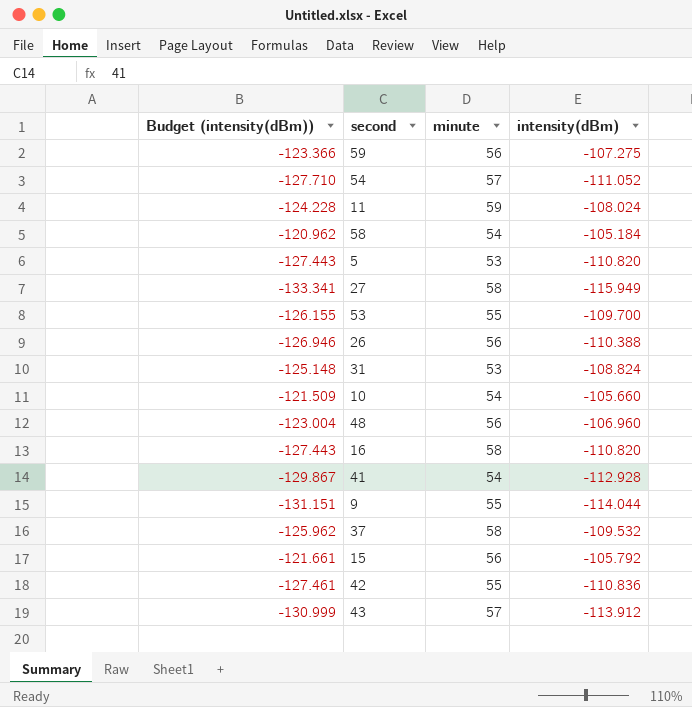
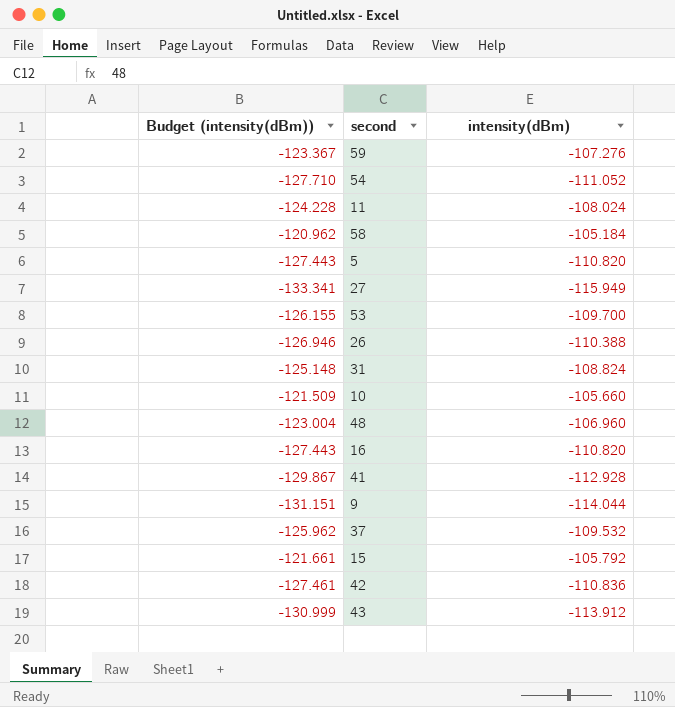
column minute | position: 3 -> none
59 | Budget (intensity(dBm)): -123.366 -> -123.367
59 | intensity(dBm): -107.275 -> -107.276

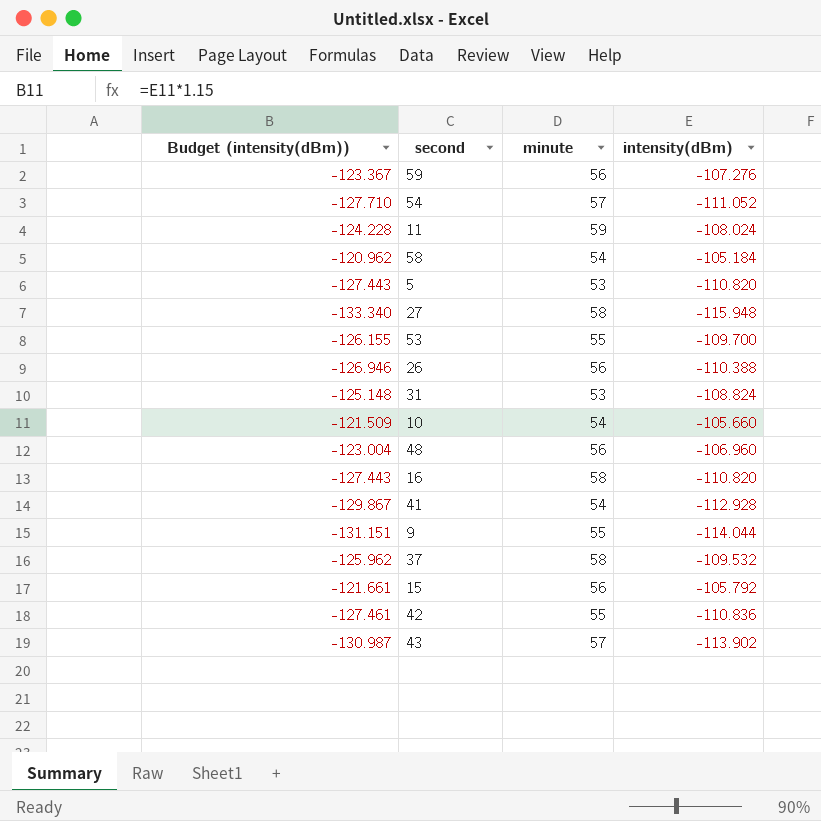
column minute | position: none -> 3
27 | Budget (intensity(dBm)): -133.341 -> -133.340
27 | intensity(dBm): -115.949 -> -115.948
43 | Budget (intensity(dBm)): -130.999 -> -130.987
43 | intensity(dBm): -113.912 -> -113.902

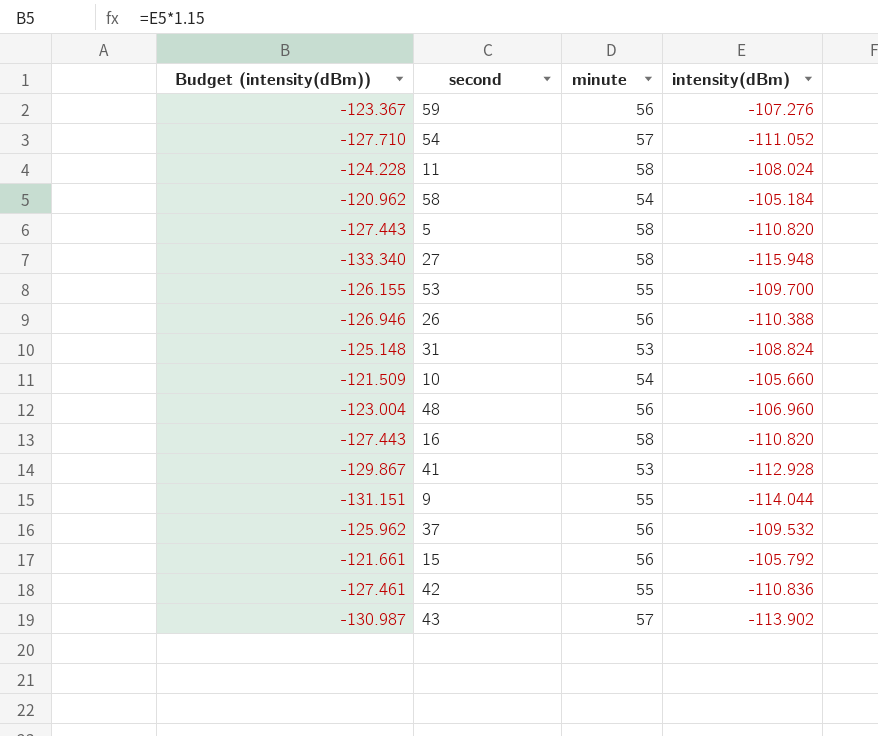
11 | minute: 59 -> 58
5 | minute: 53 -> 58
41 | minute: 54 -> 53
37 | minute: 58 -> 56

